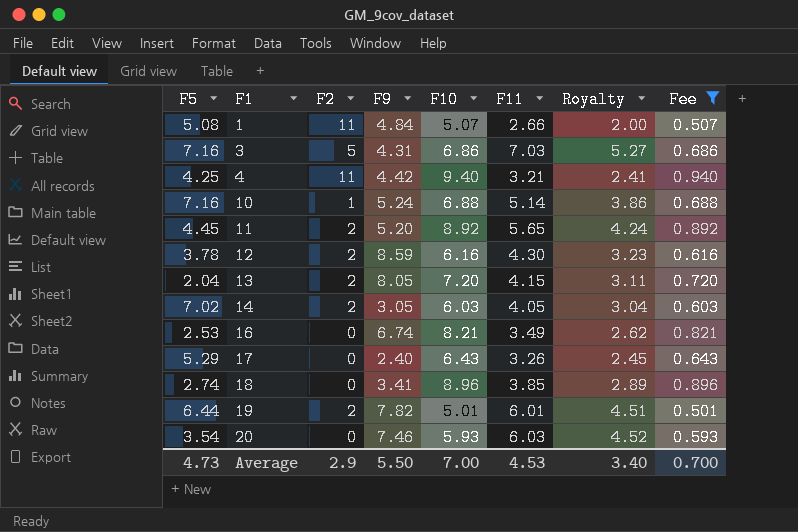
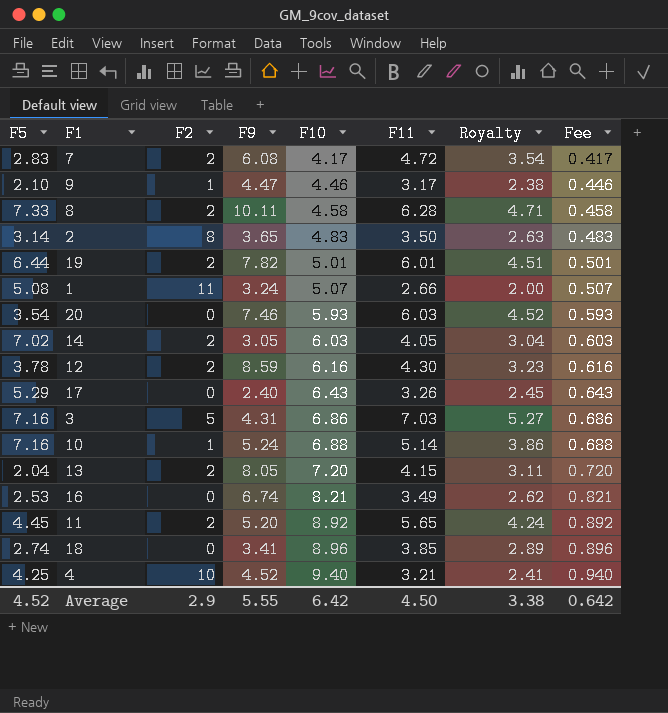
filter: Fee >= 0.501 -> none
row order: F1 ascending -> F10 ascending
1 | F9: 4.84 -> 3.24
4 | F2: 11 -> 10
4 | F9: 4.42 -> 4.52
Average | F5: 4.73 -> 4.52
Average | F9: 5.50 -> 5.55
Average | F10: 7.00 -> 6.42
Average | F11: 4.53 -> 4.50
Average | Royalty: 3.40 -> 3.38
Average | Fee: 0.700 -> 0.642

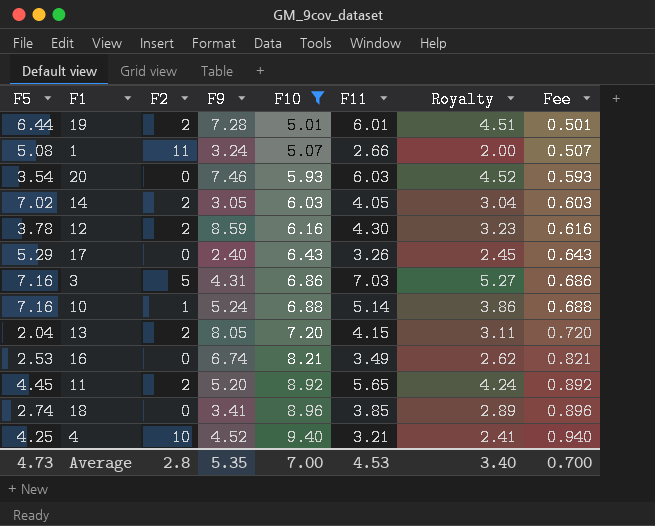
filter: none -> F10 >= 5.01
19 | F9: 7.82 -> 7.28
Average | F5: 4.52 -> 4.73
Average | F2: 2.9 -> 2.8
Average | F9: 5.55 -> 5.35
Average | F10: 6.42 -> 7.00
Average | F11: 4.50 -> 4.53
Average | Royalty: 3.38 -> 3.40
Average | Fee: 0.642 -> 0.700

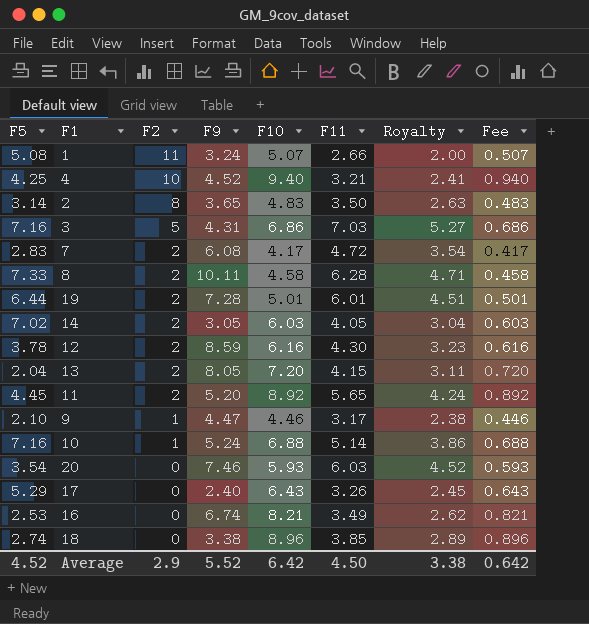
filter: F10 >= 5.01 -> none
row order: F10 ascending -> F2 descending
18 | F9: 3.41 -> 3.38
Average | F5: 4.73 -> 4.52
Average | F2: 2.8 -> 2.9
Average | F9: 5.35 -> 5.52
Average | F10: 7.00 -> 6.42
Average | F11: 4.53 -> 4.50
Average | Royalty: 3.40 -> 3.38
Average | Fee: 0.700 -> 0.642

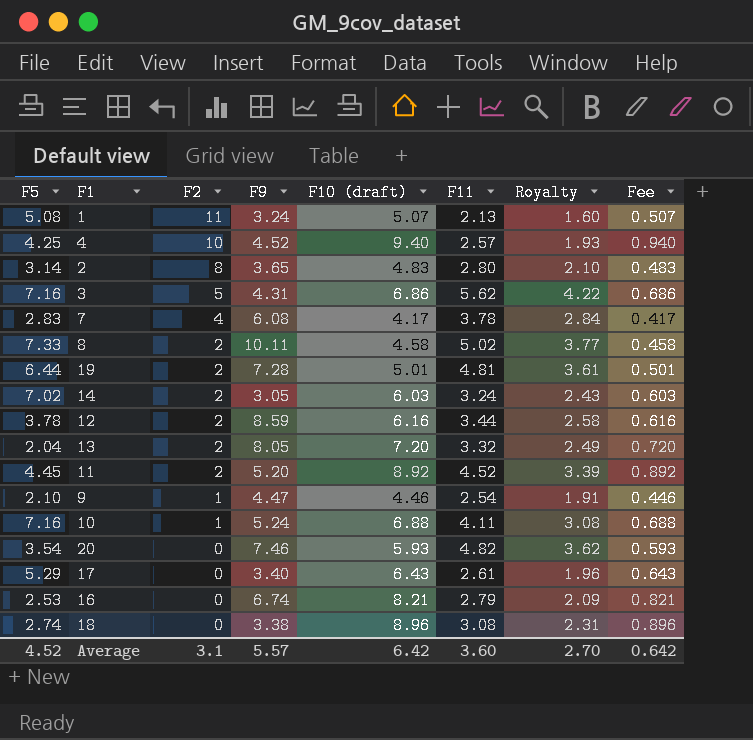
column name: F10 -> F10 (draft)
1 | F11: 2.66 -> 2.13
1 | Royalty: 2.00 -> 1.60
4 | F11: 3.21 -> 2.57
4 | Royalty: 2.41 -> 1.93
2 | F11: 3.50 -> 2.80
2 | Royalty: 2.63 -> 2.10
3 | F11: 7.03 -> 5.62
3 | Royalty: 5.27 -> 4.22
7 | F2: 2 -> 4
7 | F11: 4.72 -> 3.78
7 | Royalty: 3.54 -> 2.84
8 | F11: 6.28 -> 5.02
8 | Royalty: 4.71 -> 3.77
19 | F11: 6.01 -> 4.81
19 | Royalty: 4.51 -> 3.61
14 | F11: 4.05 -> 3.24
14 | Royalty: 3.04 -> 2.43
12 | F11: 4.30 -> 3.44
12 | Royalty: 3.23 -> 2.58
13 | F11: 4.15 -> 3.32
13 | Royalty: 3.11 -> 2.49
11 | F11: 5.65 -> 4.52
11 | Royalty: 4.24 -> 3.39
9 | F11: 3.17 -> 2.54
9 | Royalty: 2.38 -> 1.91
10 | F11: 5.14 -> 4.11
10 | Royalty: 3.86 -> 3.08
20 | F11: 6.03 -> 4.82
20 | Royalty: 4.52 -> 3.62
17 | F9: 2.40 -> 3.40
17 | F11: 3.26 -> 2.61
17 | Royalty: 2.45 -> 1.96
16 | F11: 3.49 -> 2.79
16 | Royalty: 2.62 -> 2.09
18 | F11: 3.85 -> 3.08
18 | Royalty: 2.89 -> 2.31
Average | F2: 2.9 -> 3.1
Average | F9: 5.52 -> 5.57
Average | F11: 4.50 -> 3.60
Average | Royalty: 3.38 -> 2.70

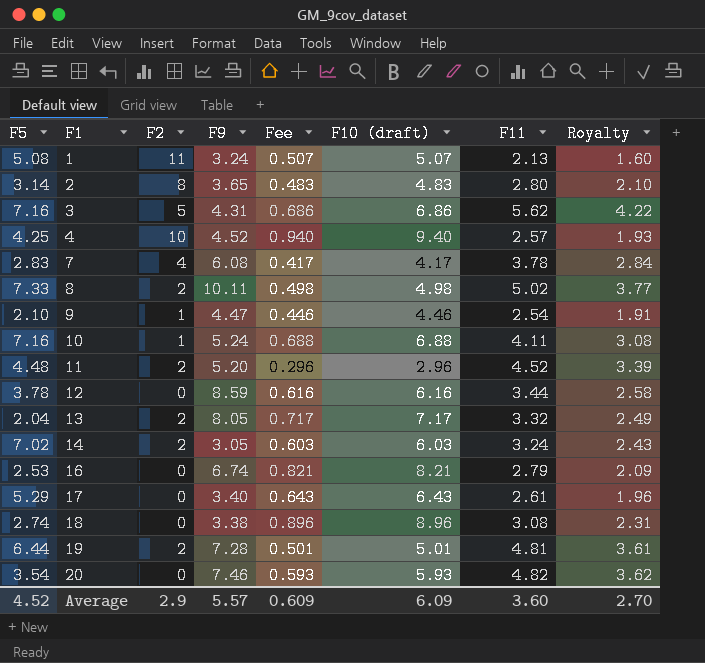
row order: F2 descending -> F1 ascending
column Fee | position: 8 -> 5
8 | Fee: 0.458 -> 0.498
8 | F10 (draft): 4.58 -> 4.98
11 | F5: 4.45 -> 4.48
11 | Fee: 0.892 -> 0.296
11 | F10 (draft): 8.92 -> 2.96
12 | F2: 2 -> 0
13 | Fee: 0.720 -> 0.717
13 | F10 (draft): 7.20 -> 7.17
Average | F2: 3.1 -> 2.9
Average | Fee: 0.642 -> 0.609
Average | F10 (draft): 6.42 -> 6.09

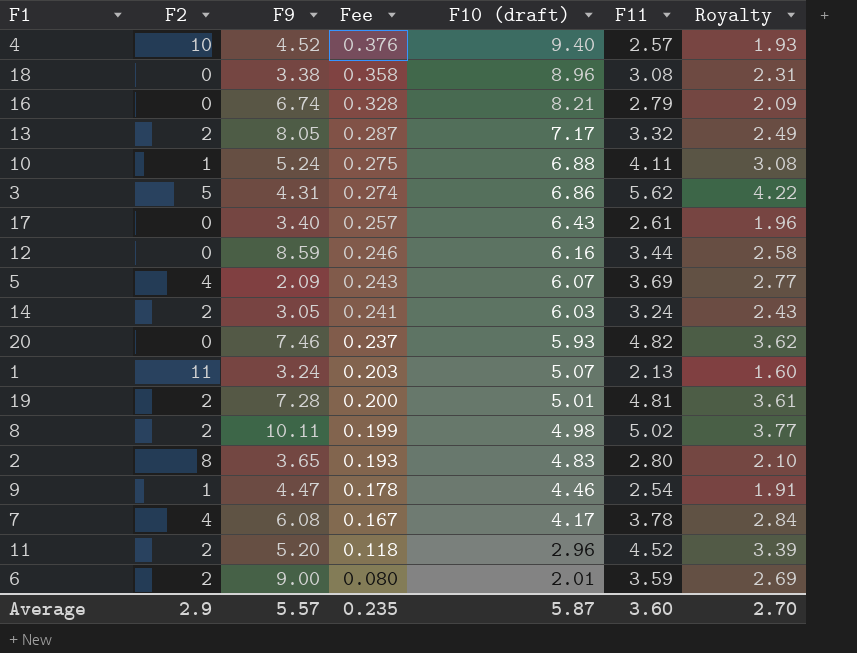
row order: F1 ascending -> Fee descending
column F5 | position: 1 -> none
column Fee | formula: [F10 (draft)] * 0.1 -> [F10 (draft)] * 0.04
row 5: none -> 4 | 2.09 | 0.243 | 6.07 | 3.69 | 2.77
row 6: none -> 2 | 9.00 | 0.080 | 2.01 | 3.59 | 2.69
Average | Fee: 0.609 -> 0.235
Average | F10 (draft): 6.09 -> 5.87

